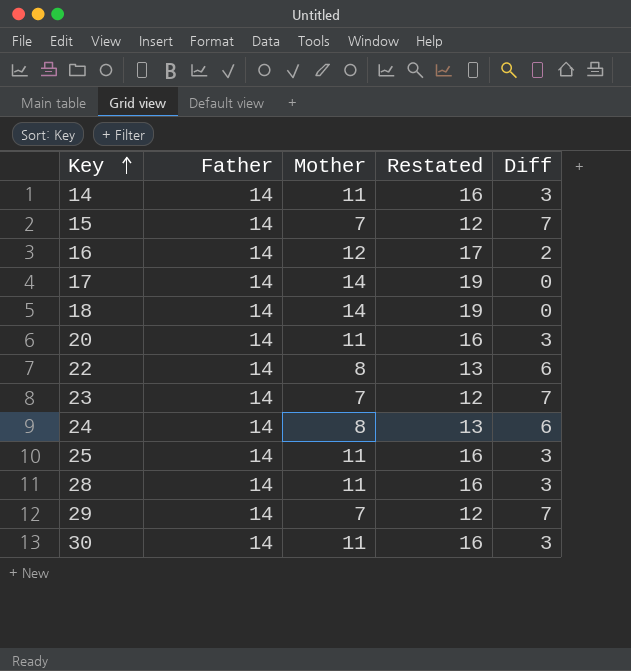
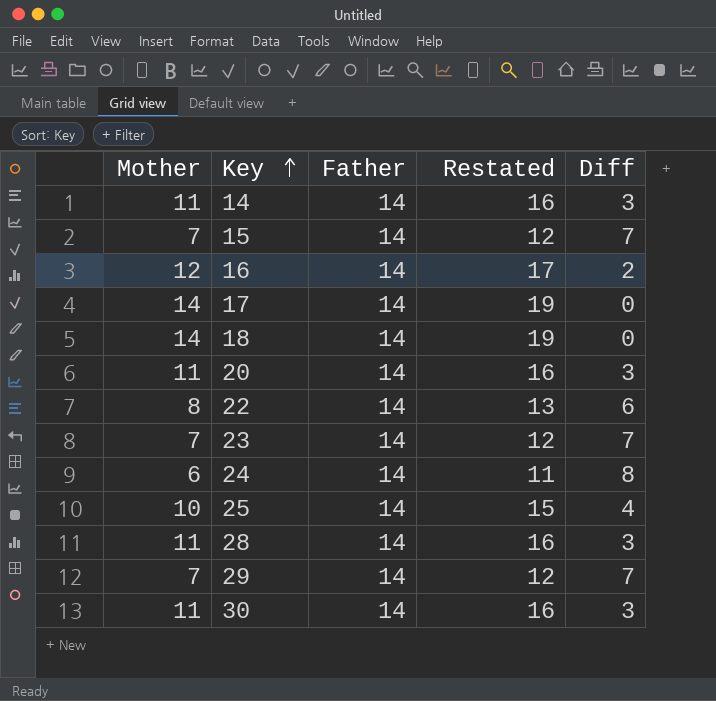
column Mother | position: 3 -> 1
24 | Mother: 8 -> 6
24 | Restated: 13 -> 11
24 | Diff: 6 -> 8
25 | Mother: 11 -> 10
25 | Restated: 16 -> 15
25 | Diff: 3 -> 4

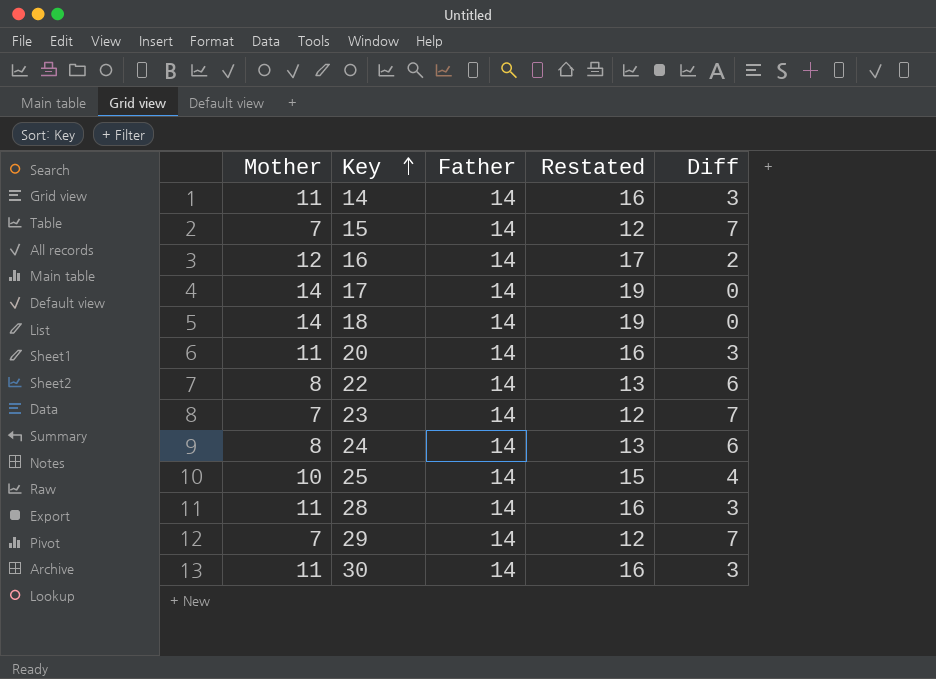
24 | Mother: 6 -> 8
24 | Restated: 11 -> 13
24 | Diff: 8 -> 6

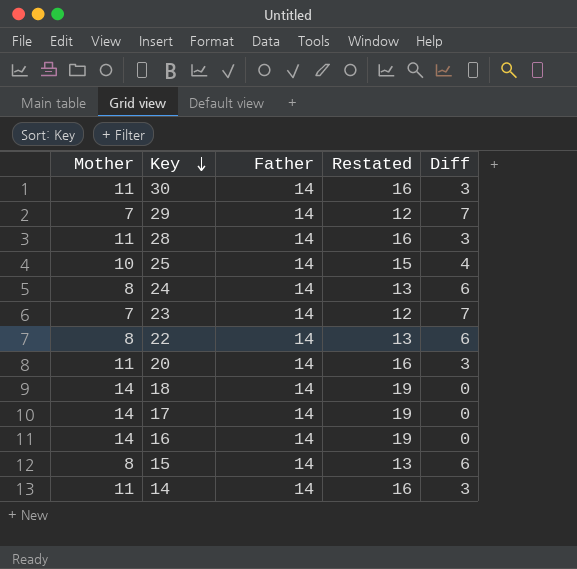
row order: Key ascending -> Key descending
16 | Mother: 12 -> 14
16 | Restated: 17 -> 19
16 | Diff: 2 -> 0
15 | Mother: 7 -> 8
15 | Restated: 12 -> 13
15 | Diff: 7 -> 6

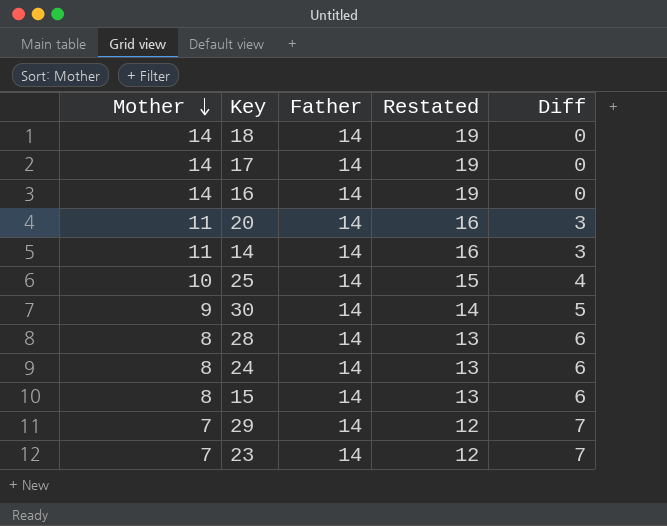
row order: Key descending -> Mother descending
row 22: 8 | 14 | 13 | 6 -> none
30 | Mother: 11 -> 9
30 | Restated: 16 -> 14
30 | Diff: 3 -> 5
28 | Mother: 11 -> 8
28 | Restated: 16 -> 13
28 | Diff: 3 -> 6

